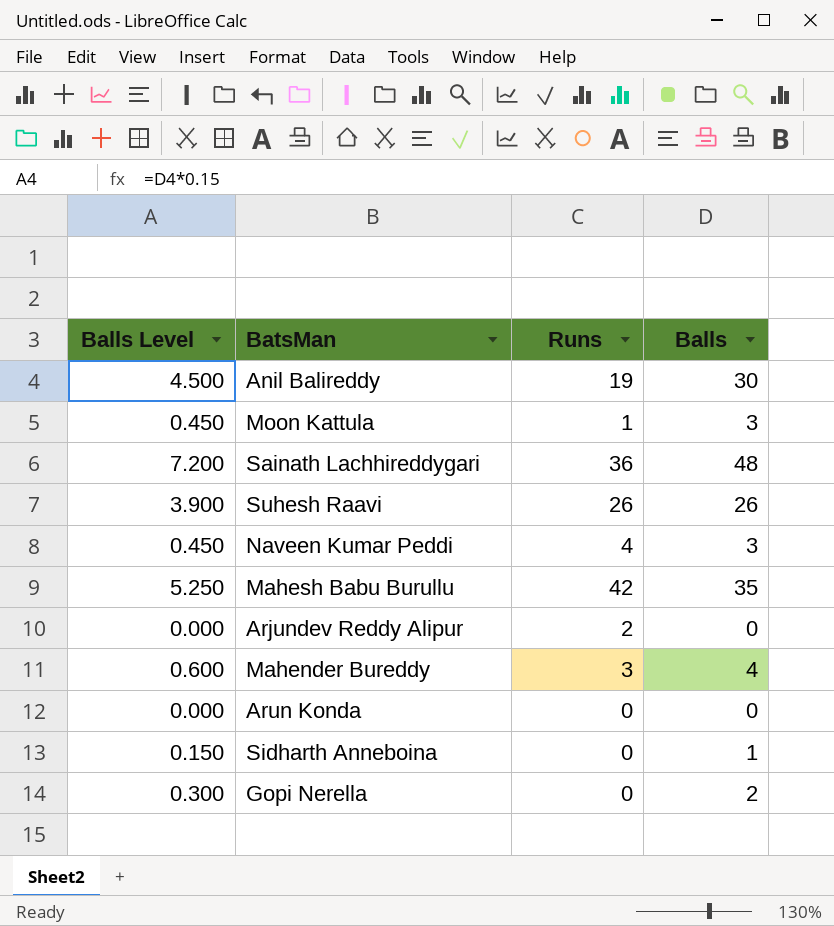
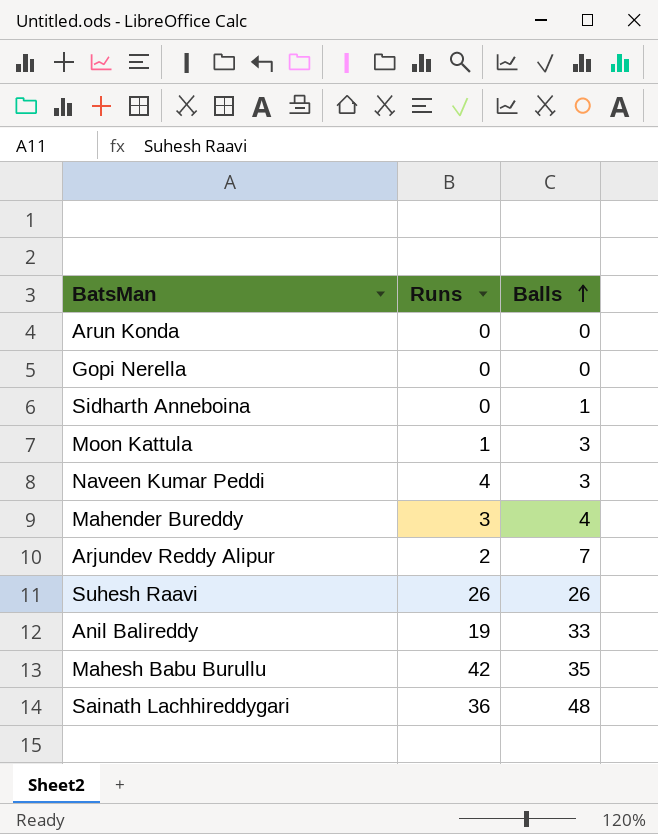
row order: none -> Balls ascending
column Balls Level | formula: [Balls] * 0.15 -> none
Gopi Nerella | Balls: 2 -> 0
Arjundev Reddy Alipur | Balls: 0 -> 7
Anil Balireddy | Balls: 30 -> 33

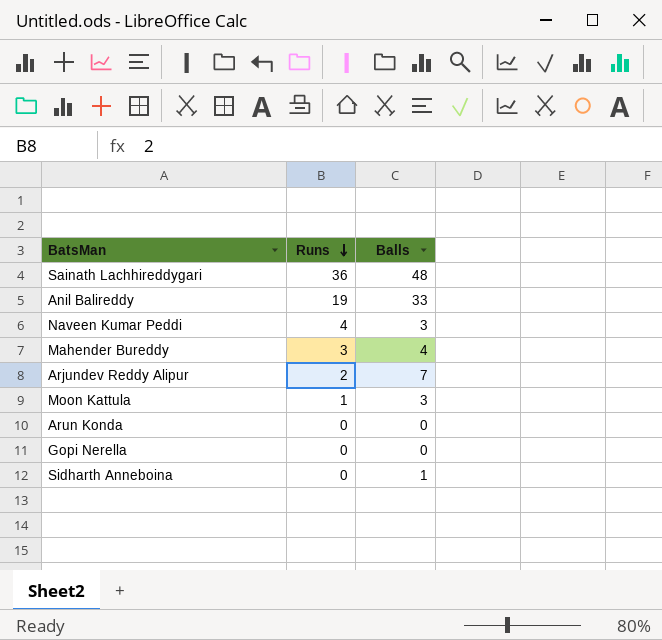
row order: Balls ascending -> Runs descending
row Suhesh Raavi: 26 | 26 -> none
row Mahesh Babu Burullu: 42 | 35 -> none

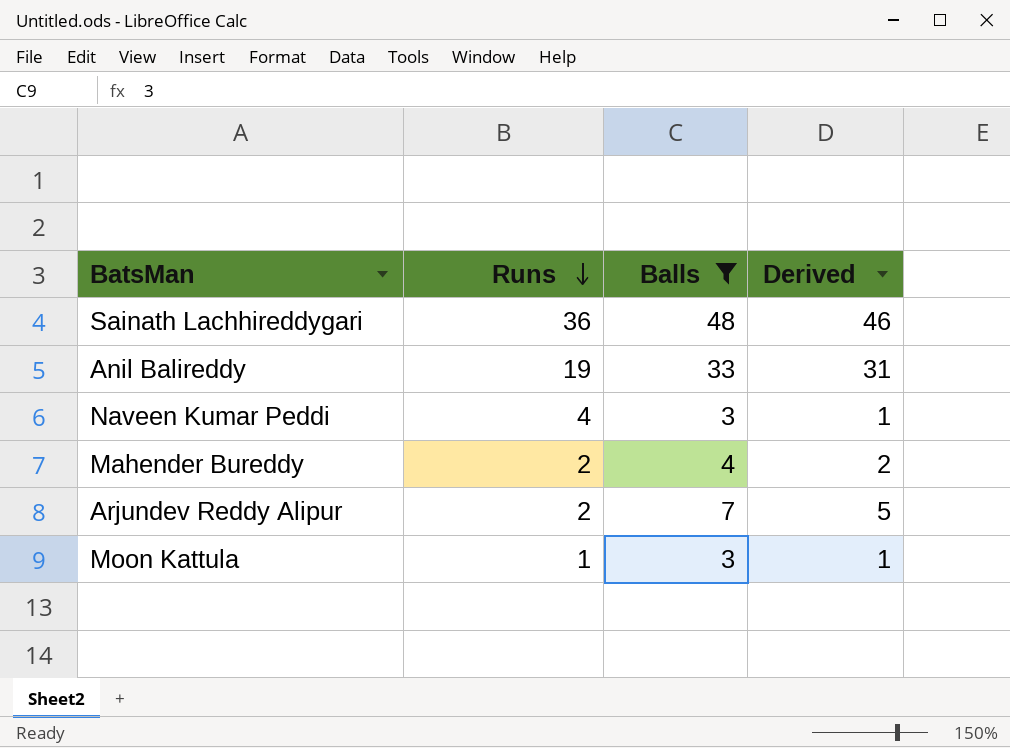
filter: none -> Balls >= 3
column Derived | formula: none -> [Balls] - 2
Mahender Bureddy | Runs: 3 -> 2

